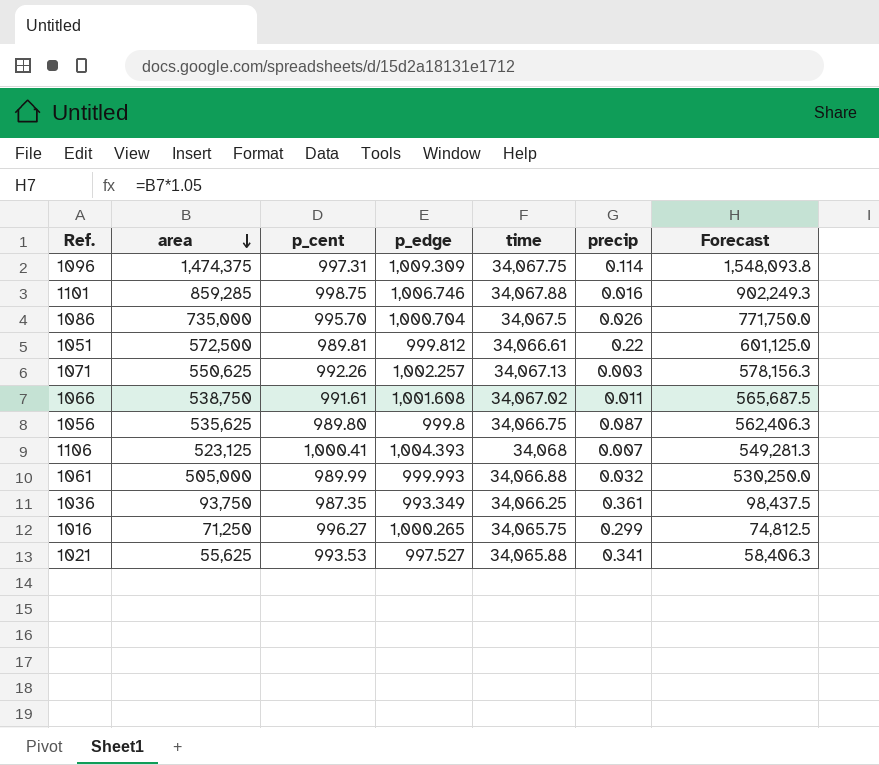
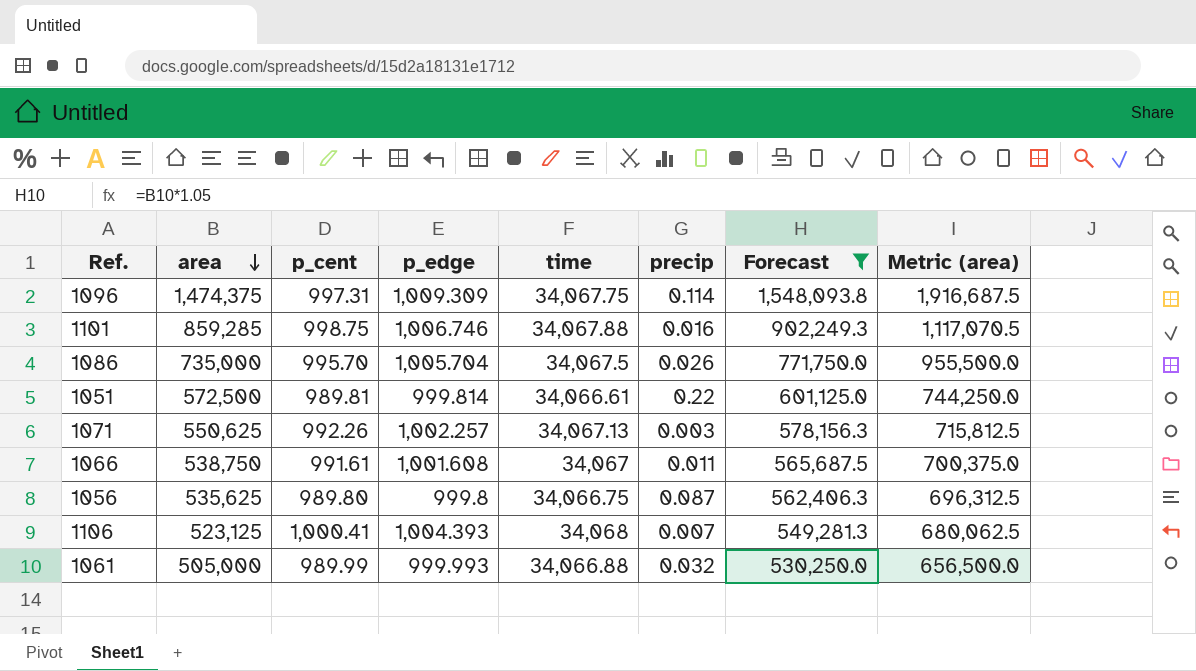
filter: none -> Forecast >= 530,250.0
column Metric (area) | formula: none -> [area] * 1.3
1086 | p_edge: 1,000.704 -> 1,005.704
1051 | p_edge: 999.812 -> 999.814
1066 | time: 34,067.02 -> 34,067

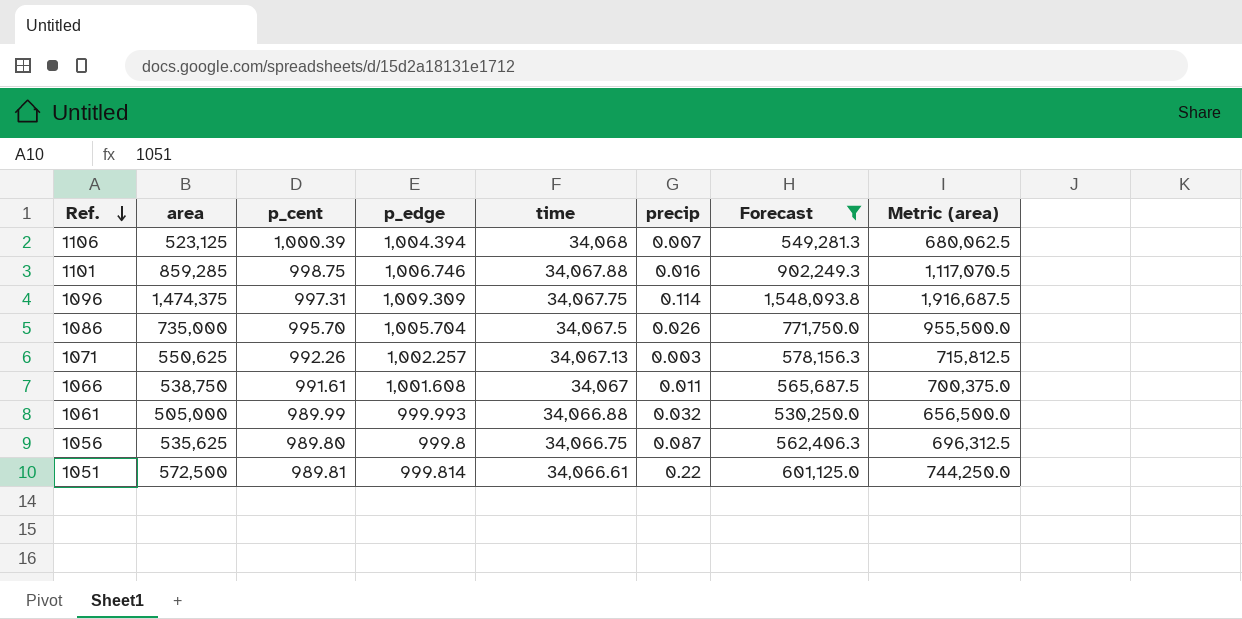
row order: area descending -> Ref. descending
1106 | p_cent: 1,000.41 -> 1,000.39
1106 | p_edge: 1,004.393 -> 1,004.394

